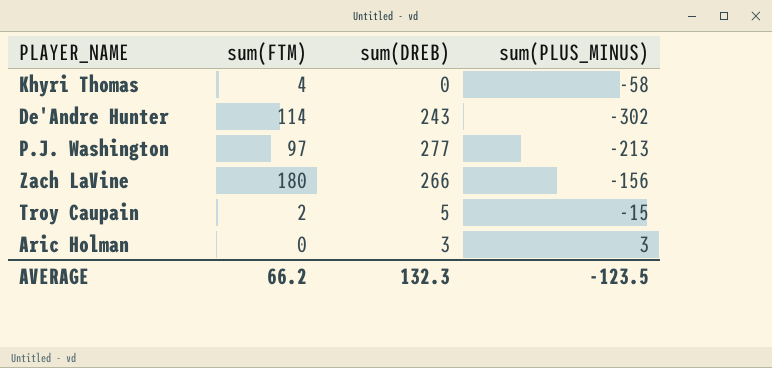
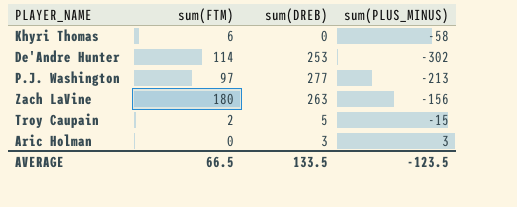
Khyri Thomas | sum(FTM): 4 -> 6
De'Andre Hunter | sum(DREB): 243 -> 253
Zach LaVine | sum(DREB): 266 -> 263
AVERAGE | sum(FTM): 66.2 -> 66.5
AVERAGE | sum(DREB): 132.3 -> 133.5

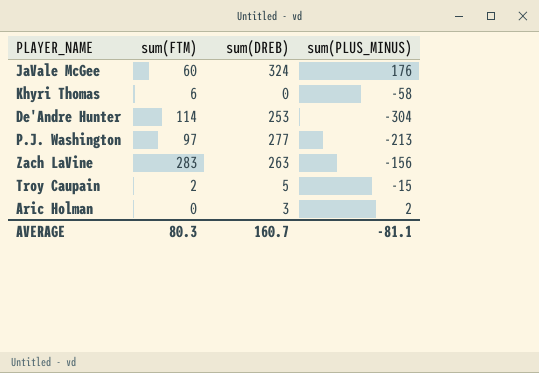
row JaVale McGee: none -> 60 | 324 | 176
De'Andre Hunter | sum(PLUS_MINUS): -302 -> -304
Zach LaVine | sum(FTM): 180 -> 283
Aric Holman | sum(PLUS_MINUS): 3 -> 2
AVERAGE | sum(FTM): 66.5 -> 80.3
AVERAGE | sum(DREB): 133.5 -> 160.7
AVERAGE | sum(PLUS_MINUS): -123.5 -> -81.1

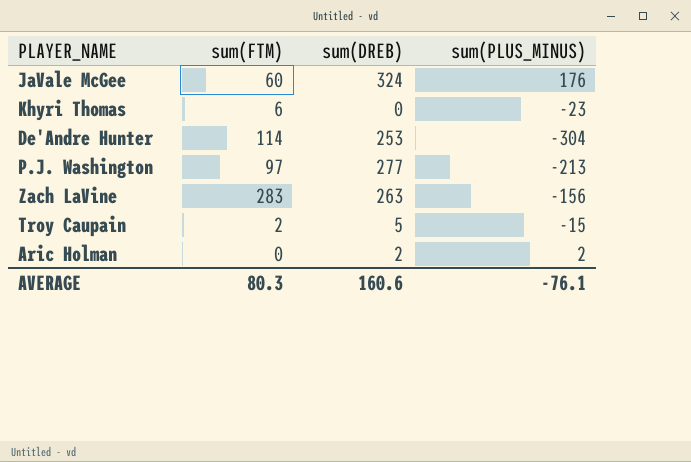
Khyri Thomas | sum(PLUS_MINUS): -58 -> -23
Aric Holman | sum(DREB): 3 -> 2
AVERAGE | sum(DREB): 160.7 -> 160.6
AVERAGE | sum(PLUS_MINUS): -81.1 -> -76.1

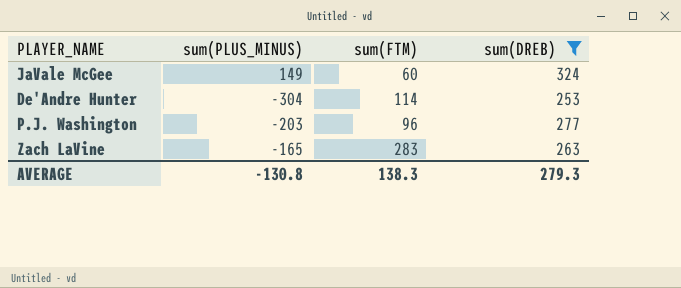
filter: none -> sum(DREB) >= 253
column sum(PLUS_MINUS) | position: 4 -> 2
JaVale McGee | sum(PLUS_MINUS): 176 -> 149
P.J. Washington | sum(PLUS_MINUS): -213 -> -203
P.J. Washington | sum(FTM): 97 -> 96
Zach LaVine | sum(PLUS_MINUS): -156 -> -165
AVERAGE | sum(PLUS_MINUS): -76.1 -> -130.8
AVERAGE | sum(FTM): 80.3 -> 138.3
AVERAGE | sum(DREB): 160.6 -> 279.3

